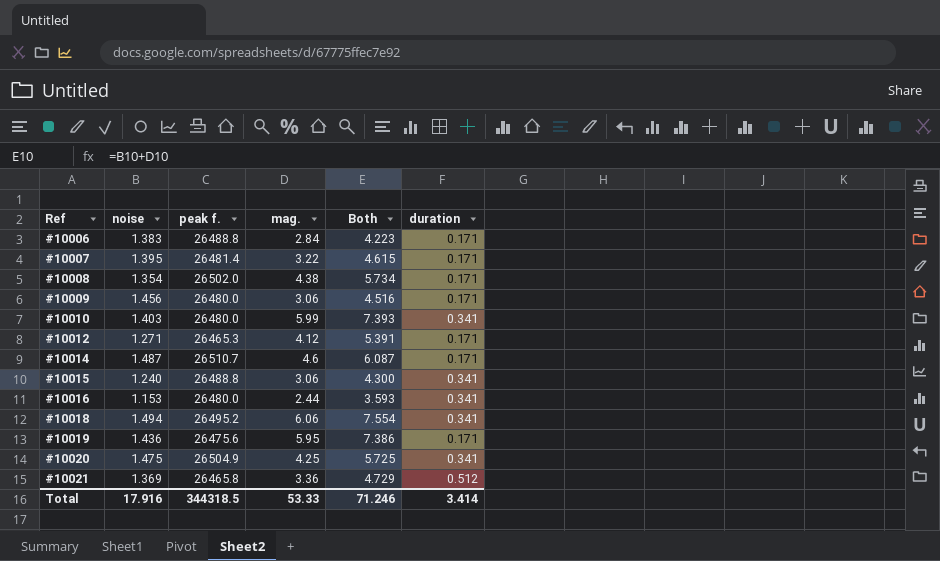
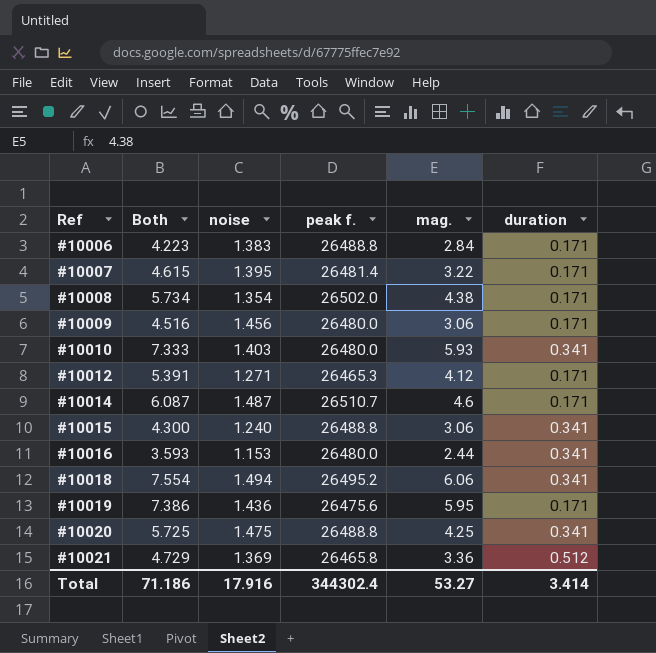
column Both | position: 5 -> 2
#10010 | Both: 7.393 -> 7.333
#10010 | mag.: 5.99 -> 5.93
#10020 | peak f.: 26504.9 -> 26488.8
Total | Both: 71.246 -> 71.186
Total | peak f.: 344318.5 -> 344302.4
Total | mag.: 53.33 -> 53.27

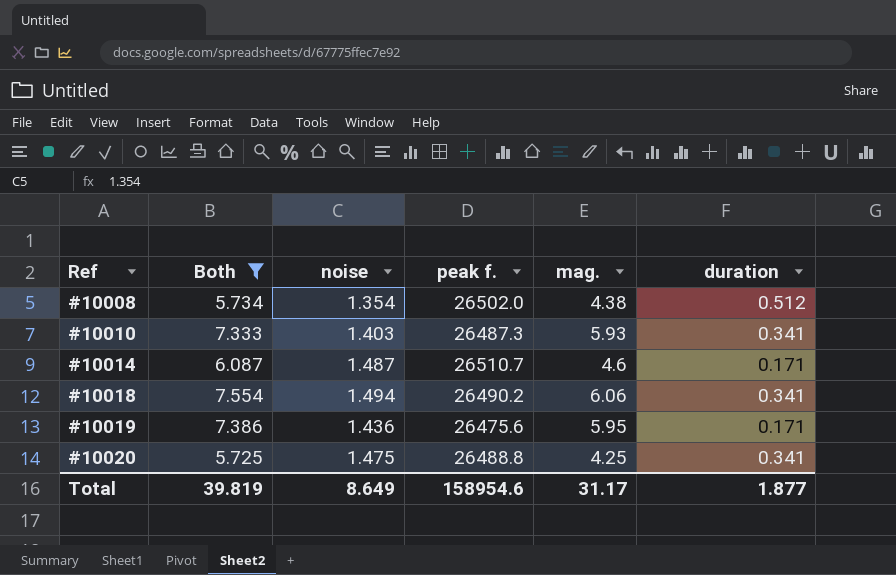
filter: none -> Both >= 5.725
#10008 | duration: 0.171 -> 0.512
#10010 | peak f.: 26480.0 -> 26487.3
#10018 | peak f.: 26495.2 -> 26490.2
Total | Both: 71.186 -> 39.819
Total | noise: 17.916 -> 8.649
Total | peak f.: 344302.4 -> 158954.6
Total | mag.: 53.27 -> 31.17
Total | duration: 3.414 -> 1.877

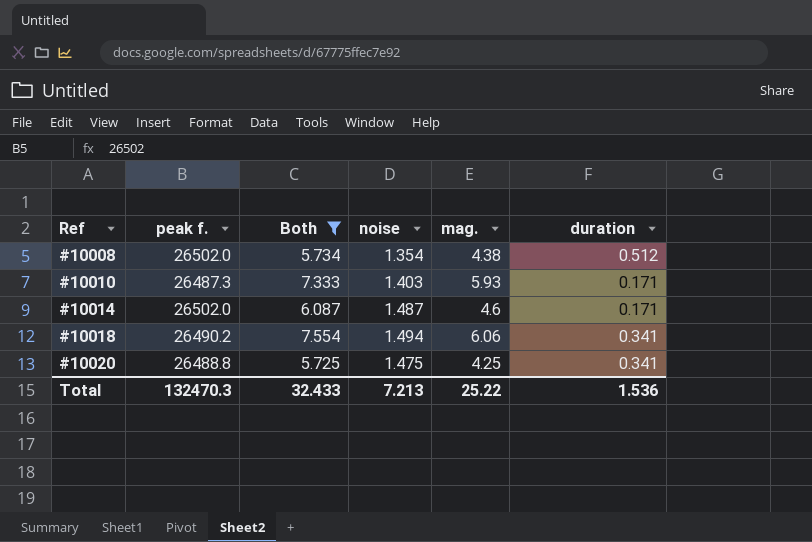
column peak f. | position: 4 -> 2
row #10019: 7.386 | 1.436 | 26475.6 | 5.95 | 0.171 -> none
#10010 | duration: 0.341 -> 0.171
#10014 | peak f.: 26510.7 -> 26502.0
Total | peak f.: 158954.6 -> 132470.3
Total | Both: 39.819 -> 32.433
Total | noise: 8.649 -> 7.213
Total | mag.: 31.17 -> 25.22
Total | duration: 1.877 -> 1.536

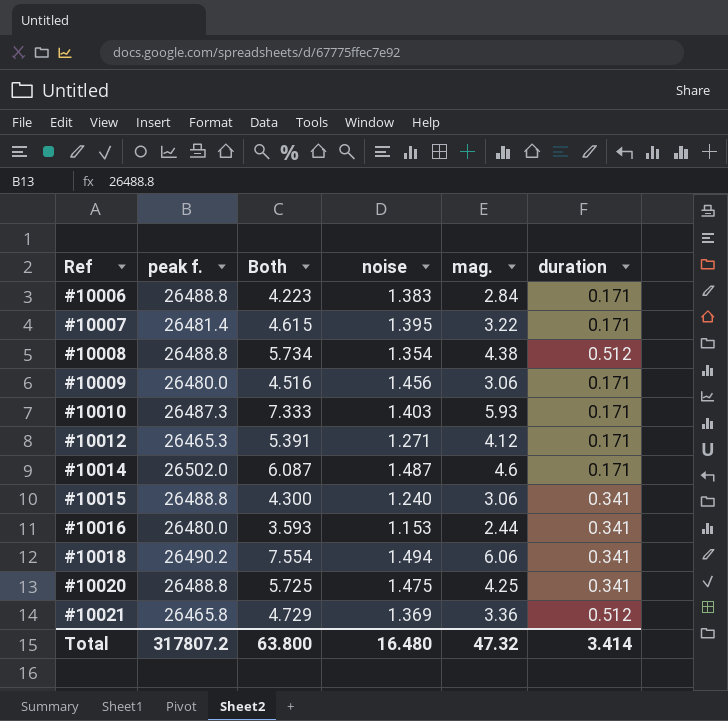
filter: Both >= 5.725 -> none
#10008 | peak f.: 26502.0 -> 26488.8
Total | peak f.: 132470.3 -> 317807.2
Total | Both: 32.433 -> 63.800
Total | noise: 7.213 -> 16.480
Total | mag.: 25.22 -> 47.32
Total | duration: 1.536 -> 3.414

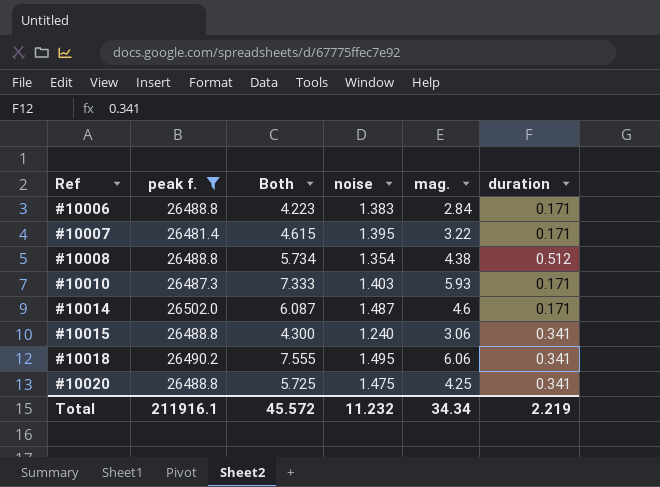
filter: none -> peak f. >= 26481.4
#10018 | Both: 7.554 -> 7.555
#10018 | noise: 1.494 -> 1.495
Total | peak f.: 317807.2 -> 211916.1
Total | Both: 63.800 -> 45.572
Total | noise: 16.480 -> 11.232
Total | mag.: 47.32 -> 34.34
Total | duration: 3.414 -> 2.219

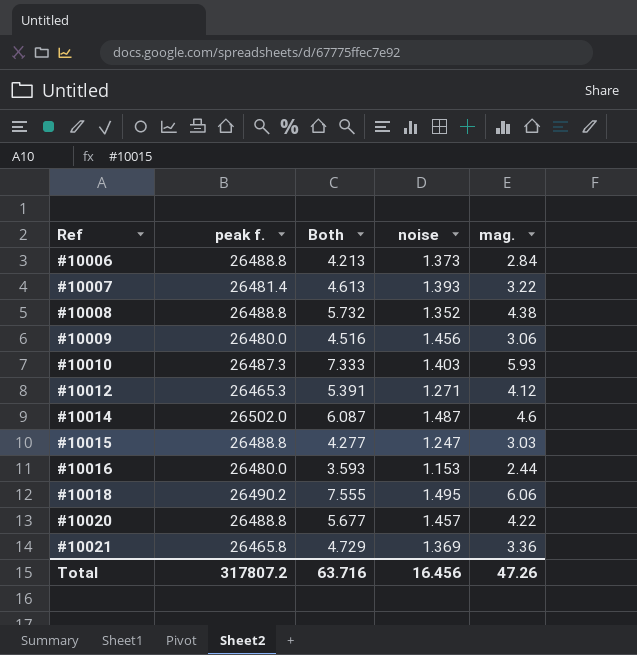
filter: peak f. >= 26481.4 -> none
column duration | position: 6 -> none
#10006 | Both: 4.223 -> 4.213
#10006 | noise: 1.383 -> 1.373
#10007 | Both: 4.615 -> 4.613
#10007 | noise: 1.395 -> 1.393
#10008 | Both: 5.734 -> 5.732
#10008 | noise: 1.354 -> 1.352
#10015 | Both: 4.300 -> 4.277
#10015 | noise: 1.240 -> 1.247
#10015 | mag.: 3.06 -> 3.03
#10020 | Both: 5.725 -> 5.677
#10020 | noise: 1.475 -> 1.457
#10020 | mag.: 4.25 -> 4.22
Total | peak f.: 211916.1 -> 317807.2
Total | Both: 45.572 -> 63.716
Total | noise: 11.232 -> 16.456
Total | mag.: 34.34 -> 47.26

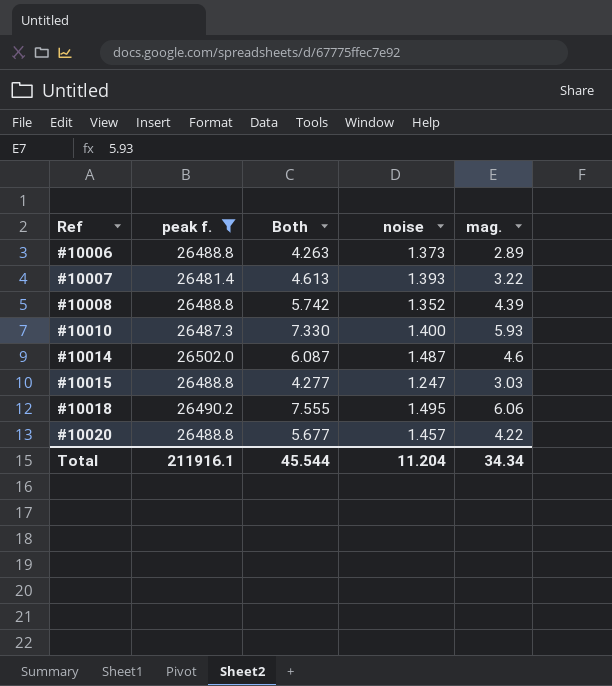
filter: none -> peak f. >= 26481.4
#10006 | Both: 4.213 -> 4.263
#10006 | mag.: 2.84 -> 2.89
#10008 | Both: 5.732 -> 5.742
#10008 | mag.: 4.38 -> 4.39
#10010 | Both: 7.333 -> 7.330
#10010 | noise: 1.403 -> 1.400
Total | peak f.: 317807.2 -> 211916.1
Total | Both: 63.716 -> 45.544
Total | noise: 16.456 -> 11.204
Total | mag.: 47.26 -> 34.34

